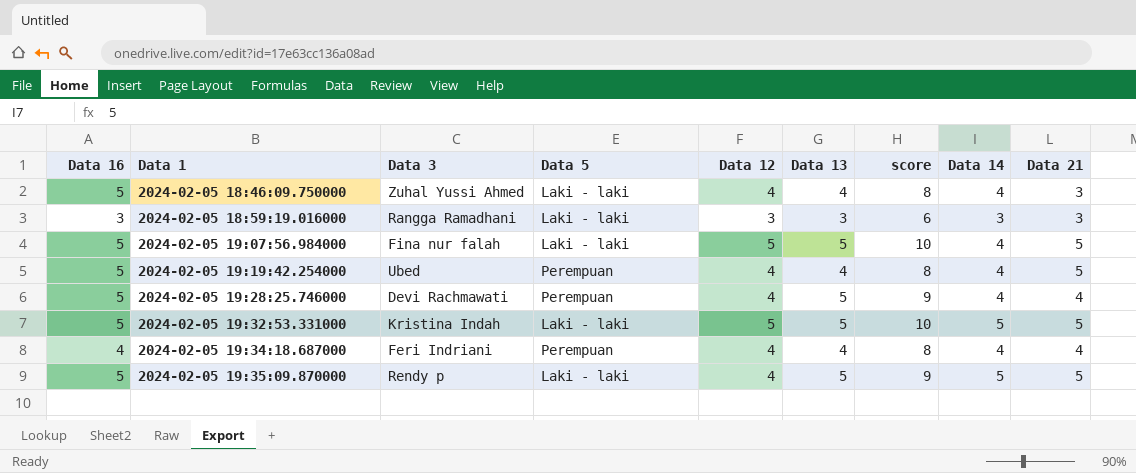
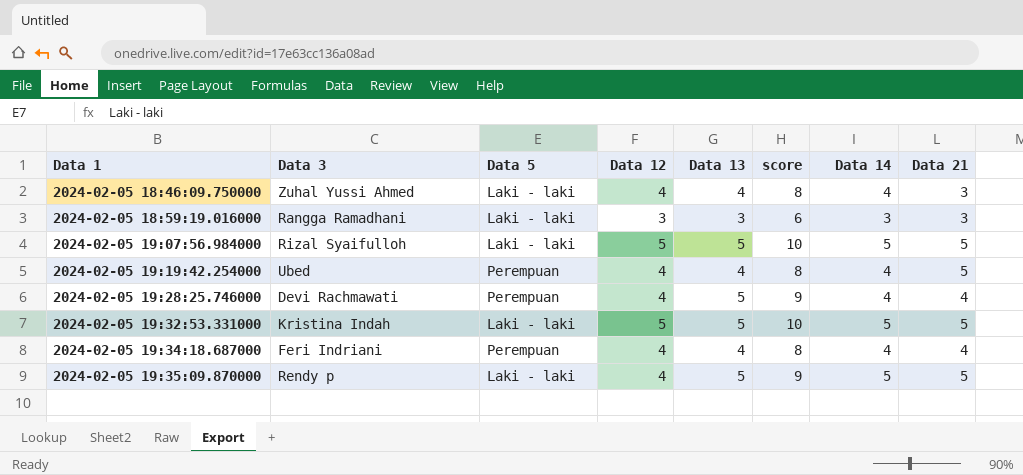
column Data 16 | position: 1 -> none
2024-02-05 19:07:56.984000 | Data 3: Fina nur falah -> Rizal Syaifulloh
2024-02-05 19:07:56.984000 | Data 14: 4 -> 5

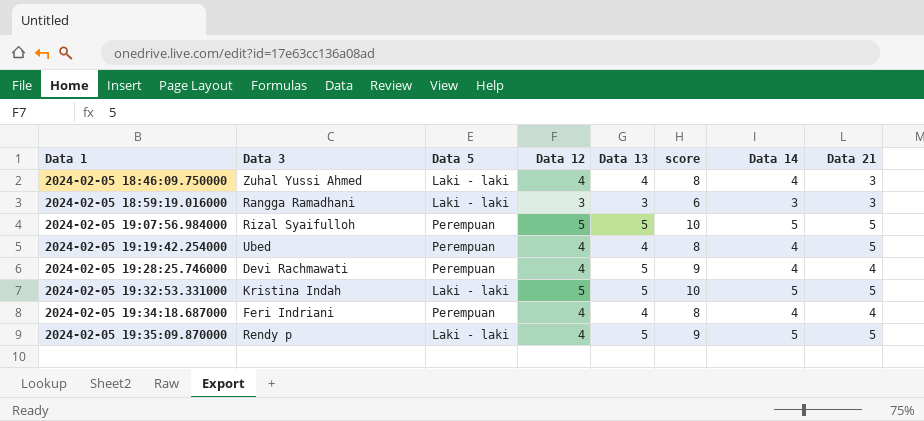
2024-02-05 19:07:56.984000 | Data 5: Laki - laki -> Perempuan

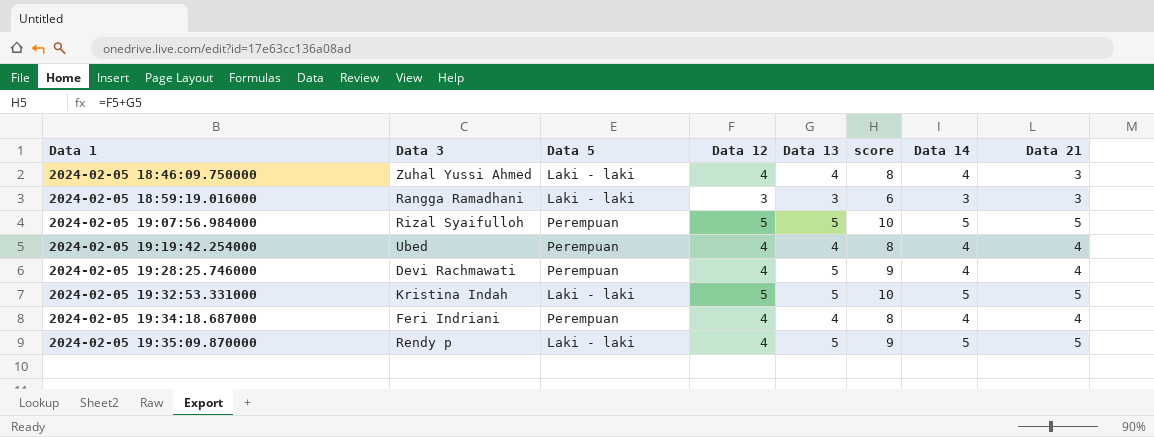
2024-02-05 19:19:42.254000 | Data 21: 5 -> 4

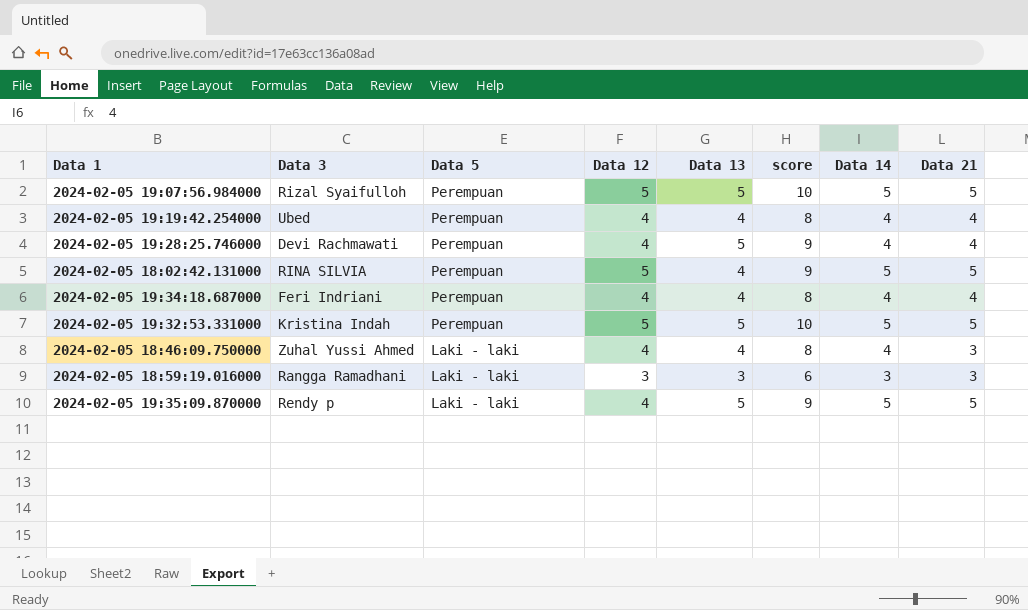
row order: Data 1 ascending -> Data 5 descending
row 2024-02-05 18:02:42.131000: none -> RINA SILVIA | Perempuan | 5 | 4 | 9 | 5 | 5
2024-02-05 19:32:53.331000 | Data 5: Laki - laki -> Perempuan

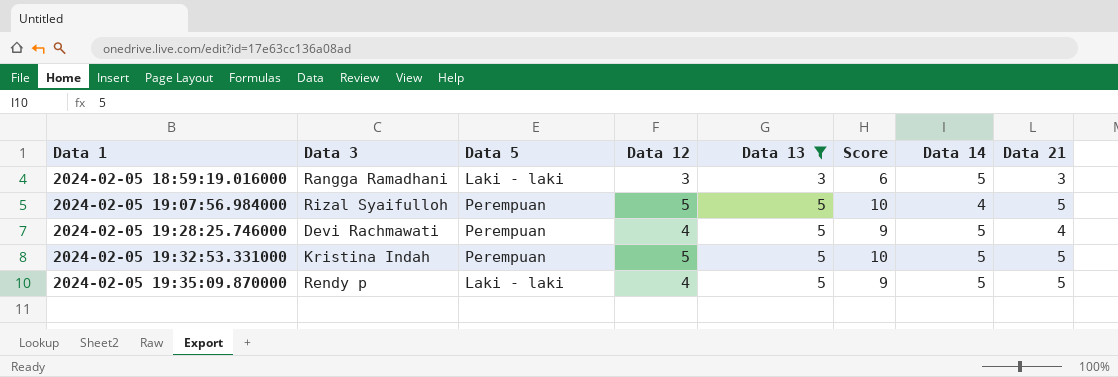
filter: none -> Data 13 != 4
row order: Data 5 descending -> Data 1 ascending
column name: score -> Score
2024-02-05 18:59:19.016000 | Data 14: 3 -> 5
2024-02-05 19:07:56.984000 | Data 14: 5 -> 4
2024-02-05 19:28:25.746000 | Data 14: 4 -> 5

